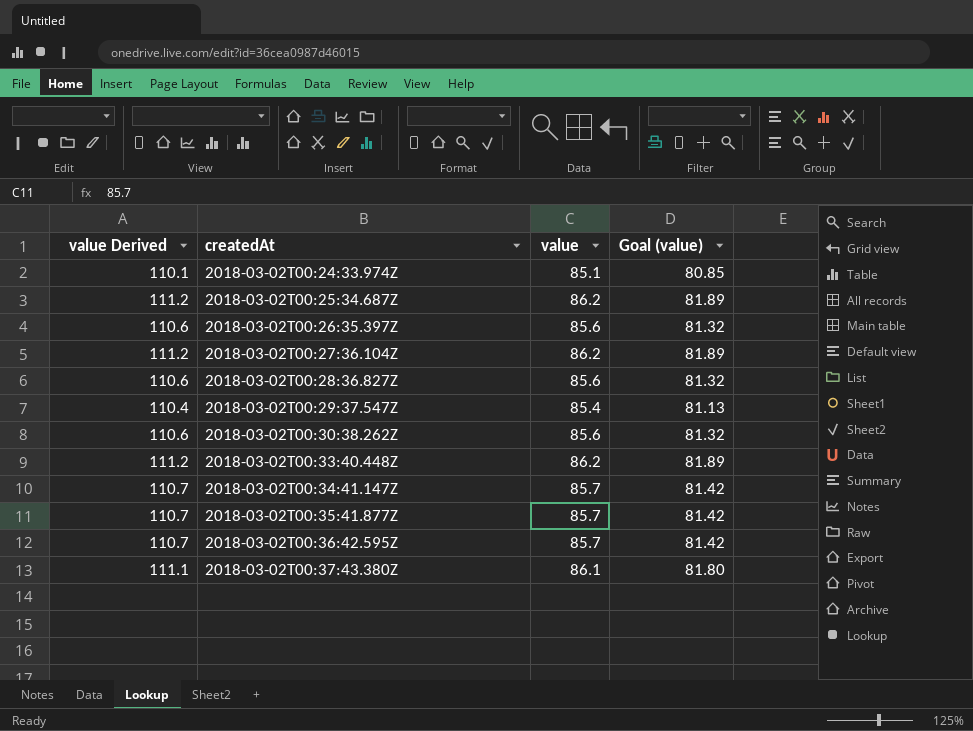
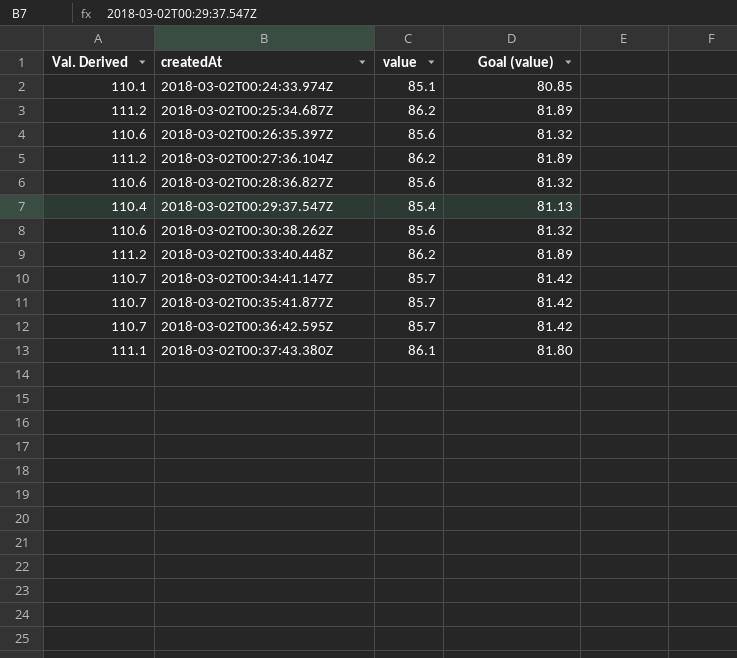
column name: value Derived -> Val. Derived

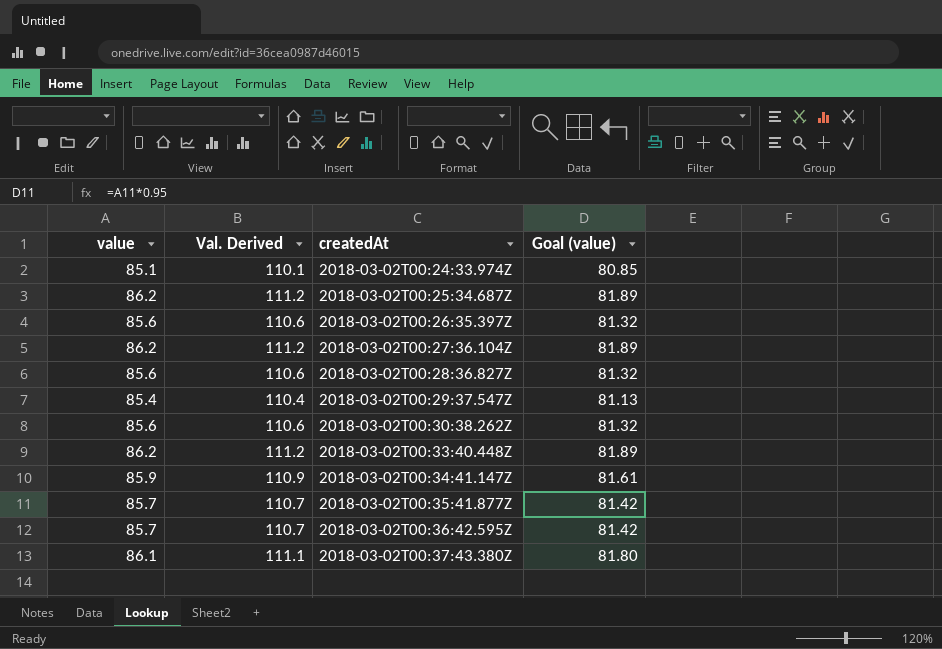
column value | position: 3 -> 1
2018-03-02T00:34:41.147Z | value: 85.7 -> 85.9
2018-03-02T00:34:41.147Z | Val. Derived: 110.7 -> 110.9
2018-03-02T00:34:41.147Z | Goal (value): 81.42 -> 81.61

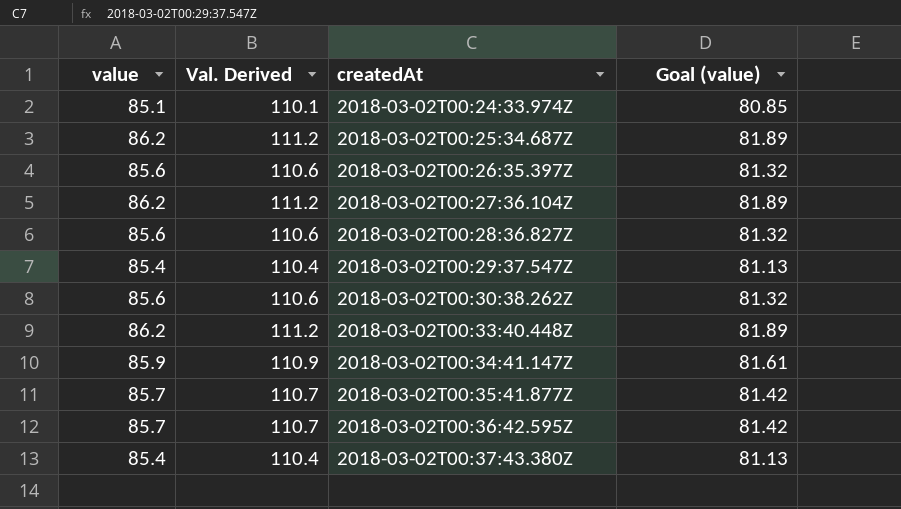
2018-03-02T00:37:43.380Z | value: 86.1 -> 85.4
2018-03-02T00:37:43.380Z | Val. Derived: 111.1 -> 110.4
2018-03-02T00:37:43.380Z | Goal (value): 81.80 -> 81.13

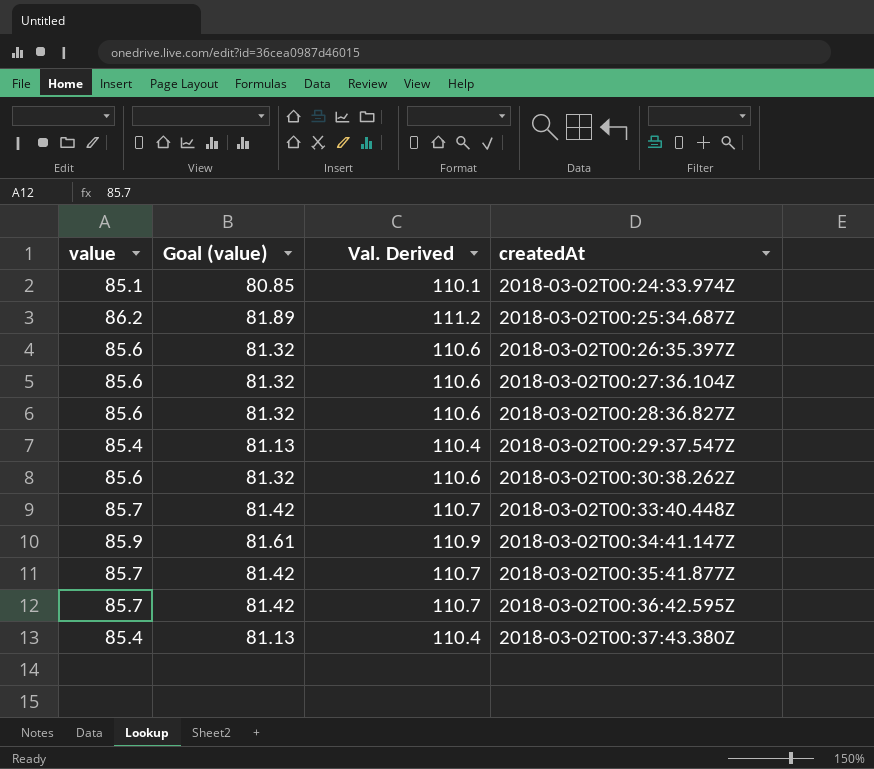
column Goal (value) | position: 4 -> 2
2018-03-02T00:27:36.104Z | value: 86.2 -> 85.6
2018-03-02T00:27:36.104Z | Goal (value): 81.89 -> 81.32
2018-03-02T00:27:36.104Z | Val. Derived: 111.2 -> 110.6
2018-03-02T00:33:40.448Z | value: 86.2 -> 85.7
2018-03-02T00:33:40.448Z | Goal (value): 81.89 -> 81.42
2018-03-02T00:33:40.448Z | Val. Derived: 111.2 -> 110.7

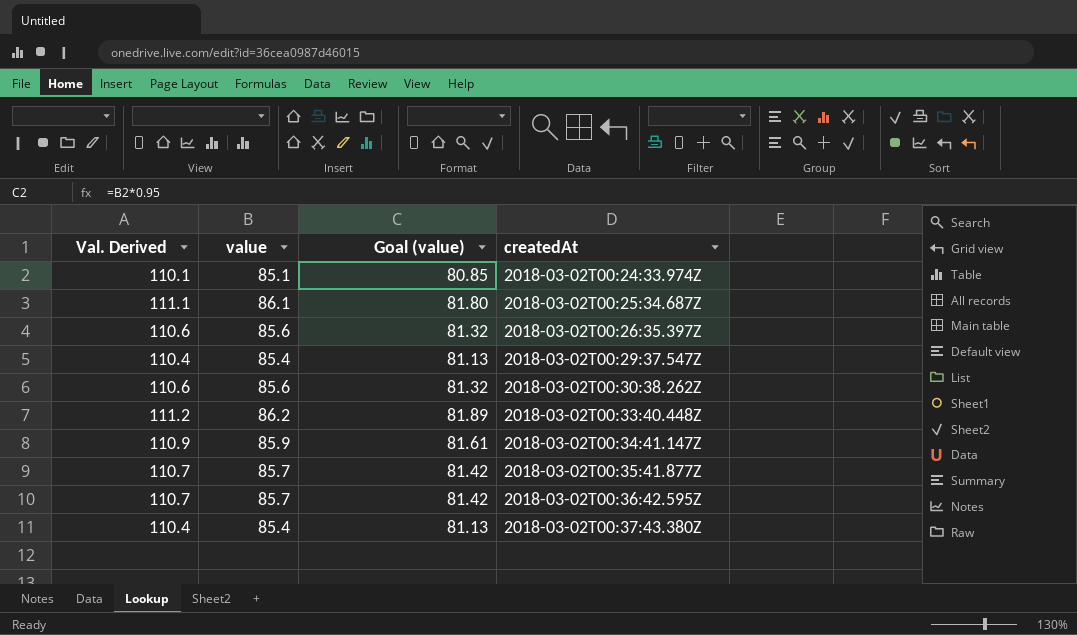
column Val. Derived | position: 3 -> 1
row 2018-03-02T00:27:36.104Z: 85.6 | 81.32 | 110.6 -> none
row 2018-03-02T00:28:36.827Z: 85.6 | 81.32 | 110.6 -> none
2018-03-02T00:25:34.687Z | Val. Derived: 111.2 -> 111.1
2018-03-02T00:25:34.687Z | value: 86.2 -> 86.1
2018-03-02T00:25:34.687Z | Goal (value): 81.89 -> 81.80
2018-03-02T00:33:40.448Z | Val. Derived: 110.7 -> 111.2
2018-03-02T00:33:40.448Z | value: 85.7 -> 86.2
2018-03-02T00:33:40.448Z | Goal (value): 81.42 -> 81.89

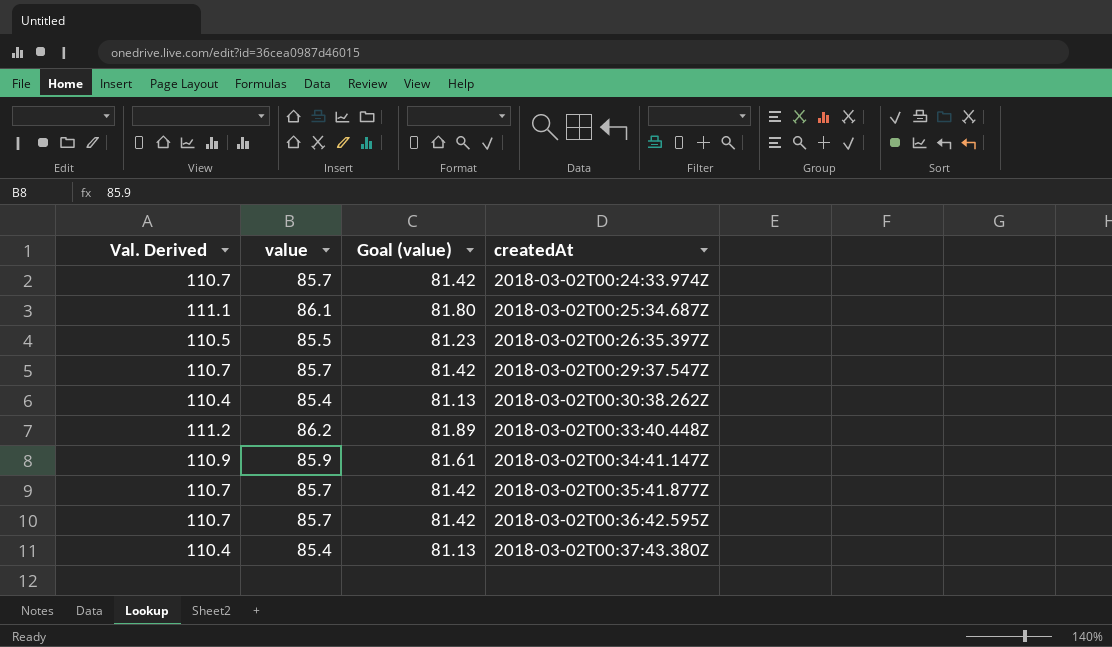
2018-03-02T00:24:33.974Z | Val. Derived: 110.1 -> 110.7
2018-03-02T00:24:33.974Z | value: 85.1 -> 85.7
2018-03-02T00:24:33.974Z | Goal (value): 80.85 -> 81.42
2018-03-02T00:26:35.397Z | Val. Derived: 110.6 -> 110.5
2018-03-02T00:26:35.397Z | value: 85.6 -> 85.5
2018-03-02T00:26:35.397Z | Goal (value): 81.32 -> 81.23
2018-03-02T00:29:37.547Z | Val. Derived: 110.4 -> 110.7
2018-03-02T00:29:37.547Z | value: 85.4 -> 85.7
2018-03-02T00:29:37.547Z | Goal (value): 81.13 -> 81.42
2018-03-02T00:30:38.262Z | Val. Derived: 110.6 -> 110.4
2018-03-02T00:30:38.262Z | value: 85.6 -> 85.4
2018-03-02T00:30:38.262Z | Goal (value): 81.32 -> 81.13

